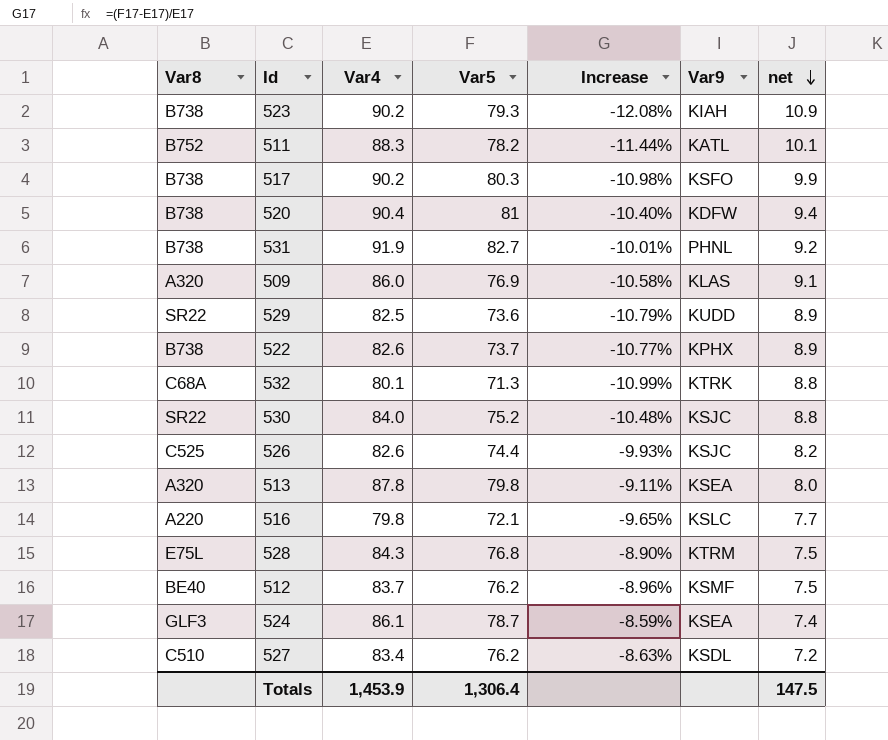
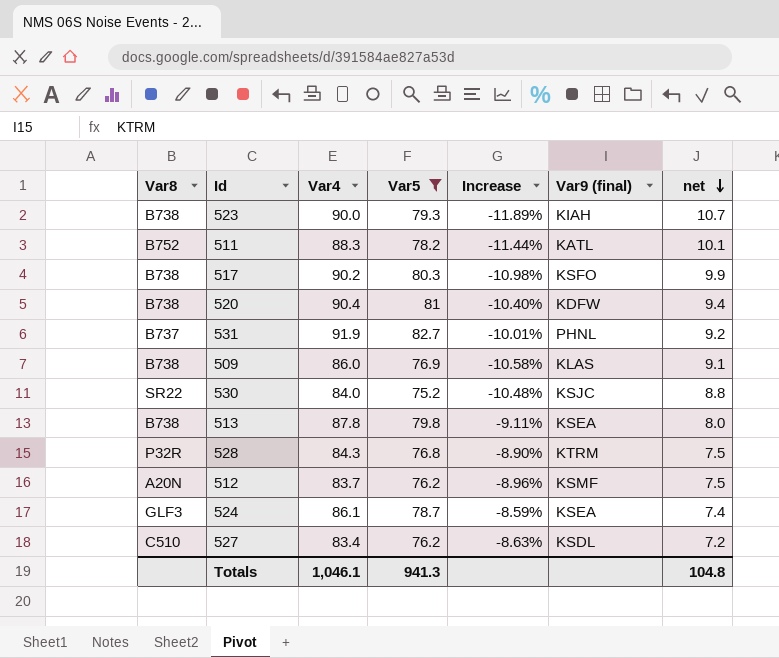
filter: none -> Var5 >= 75.2
column name: Var9 -> Var9 (final)
523 | Var4: 90.2 -> 90.0
523 | Increase: -12.08% -> -11.89%
523 | net: 10.9 -> 10.7
531 | Var8: B738 -> B737
509 | Var8: A320 -> B738
513 | Var8: A320 -> B738
528 | Var8: E75L -> P32R
512 | Var8: BE40 -> A20N
Totals | Var4: 1,453.9 -> 1,046.1
Totals | Var5: 1,306.4 -> 941.3
Totals | net: 147.5 -> 104.8

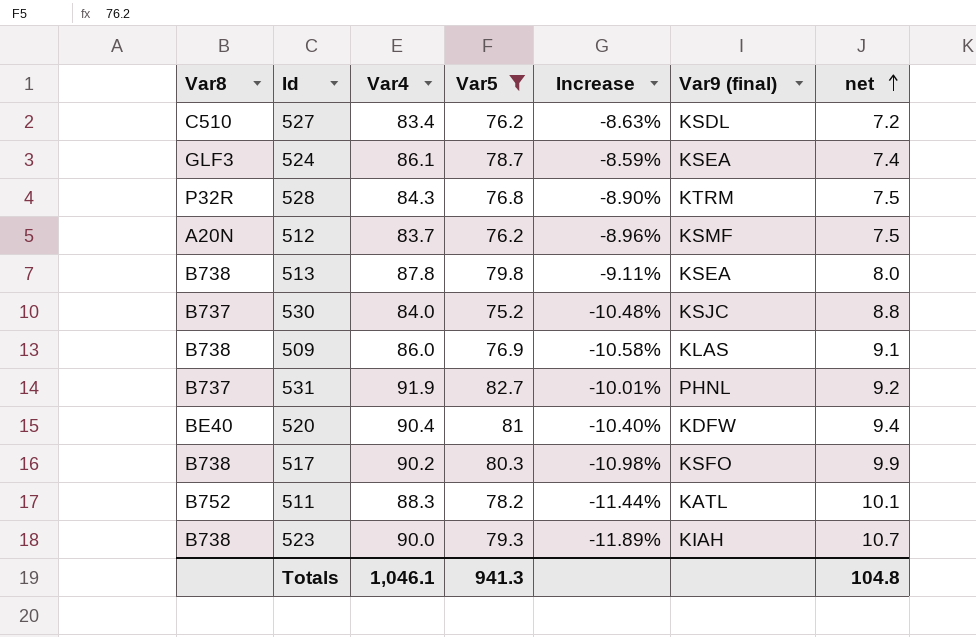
row order: net descending -> net ascending
530 | Var8: SR22 -> B737
520 | Var8: B738 -> BE40

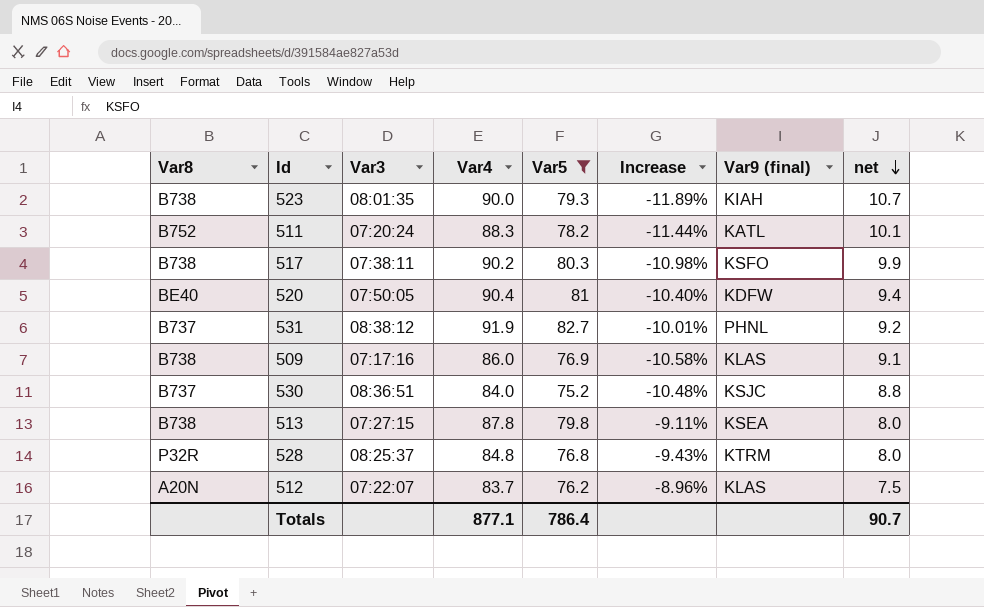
row order: net ascending -> net descending
column Var3 | position: none -> 3
row 527: C510 | 83.4 | 76.2 | -8.63% | KSDL | 7.2 -> none
row 524: GLF3 | 86.1 | 78.7 | -8.59% | KSEA | 7.4 -> none
528 | Var4: 84.3 -> 84.8
528 | Increase: -8.90% -> -9.43%
528 | net: 7.5 -> 8.0
512 | Var9 (final): KSMF -> KLAS
Totals | Var4: 1,046.1 -> 877.1
Totals | Var5: 941.3 -> 786.4
Totals | net: 104.8 -> 90.7

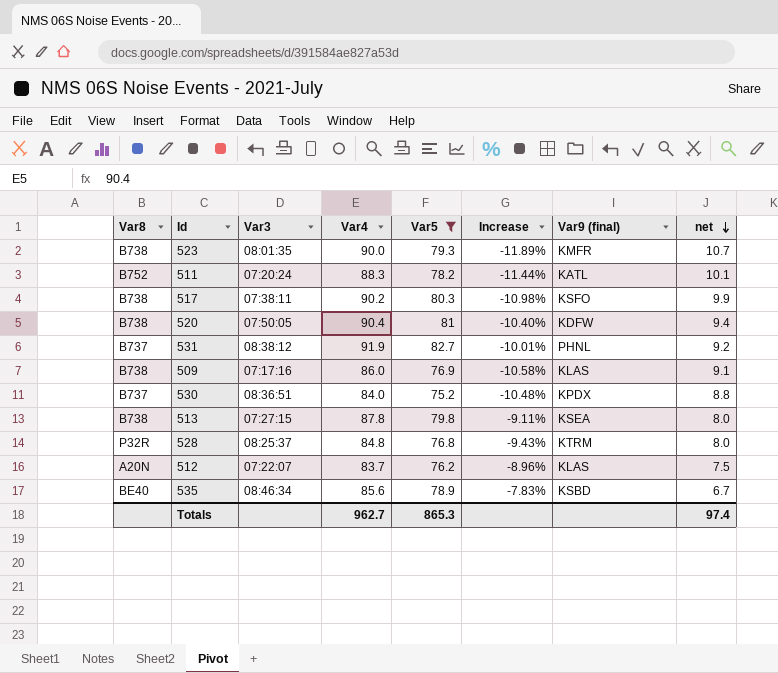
523 | Var9 (final): KIAH -> KMFR
520 | Var8: BE40 -> B738
530 | Var9 (final): KSJC -> KPDX
row 535: none -> BE40 | 08:46:34 | 85.6 | 78.9 | -7.83% | KSBD | 6.7
Totals | Var4: 877.1 -> 962.7
Totals | Var5: 786.4 -> 865.3
Totals | net: 90.7 -> 97.4

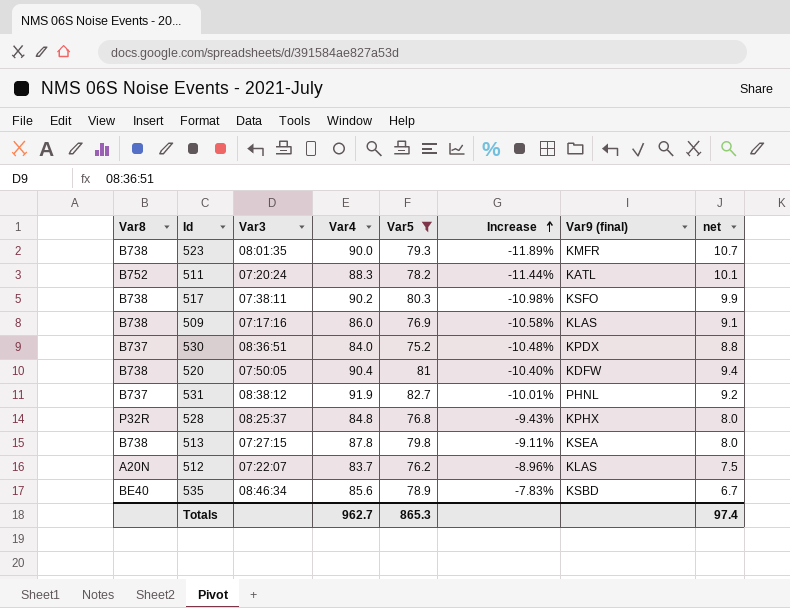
row order: net descending -> Increase ascending
528 | Var9 (final): KTRM -> KPHX

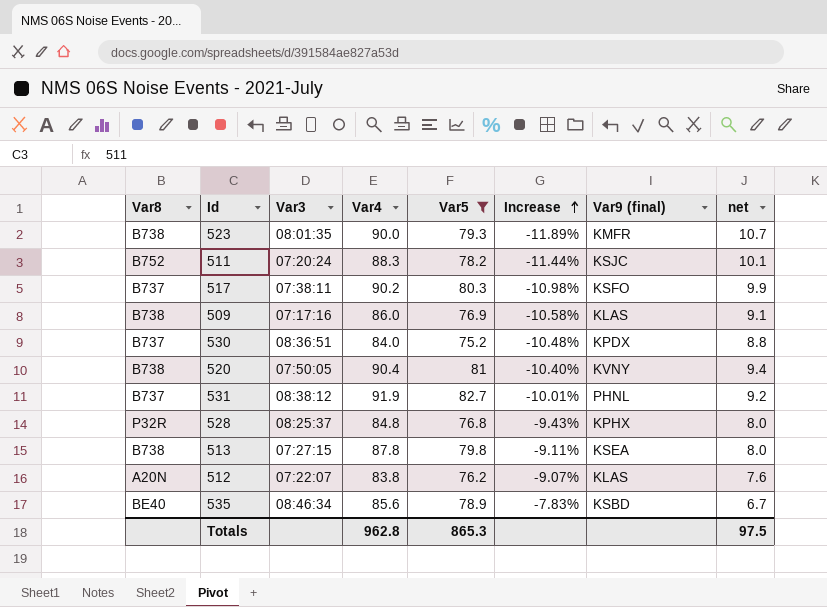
511 | Var9 (final): KATL -> KSJC
517 | Var8: B738 -> B737
520 | Var9 (final): KDFW -> KVNY
512 | Var4: 83.7 -> 83.8
512 | Increase: -8.96% -> -9.07%
512 | net: 7.5 -> 7.6
Totals | Var4: 962.7 -> 962.8
Totals | net: 97.4 -> 97.5

